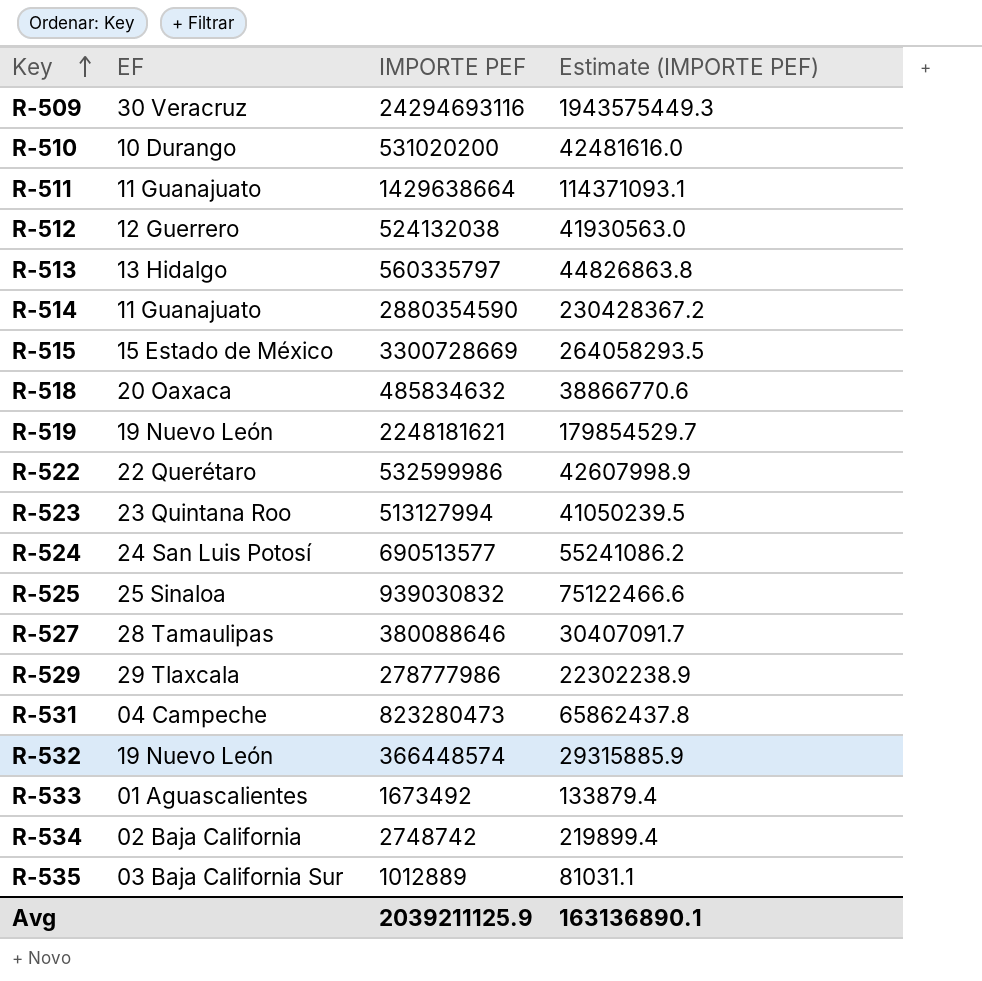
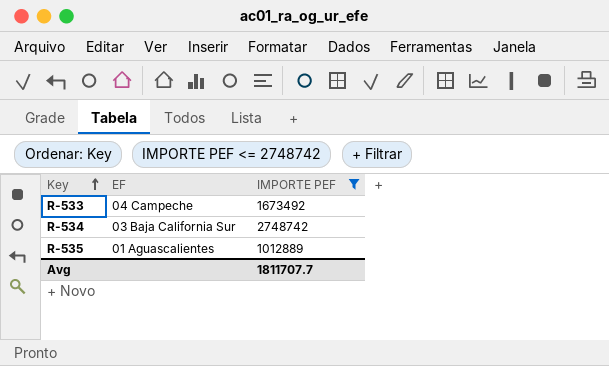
filter: none -> IMPORTE PEF <= 2748742
column Estimate (IMPORTE PEF) | formula: [IMPORTE PEF] * 0.08 -> none
R-533 | EF: 01 Aguascalientes -> 04 Campeche
R-534 | EF: 02 Baja California -> 03 Baja California Sur
R-535 | EF: 03 Baja California Sur -> 01 Aguascalientes
Avg | IMPORTE PEF: 2039211125.9 -> 1811707.7

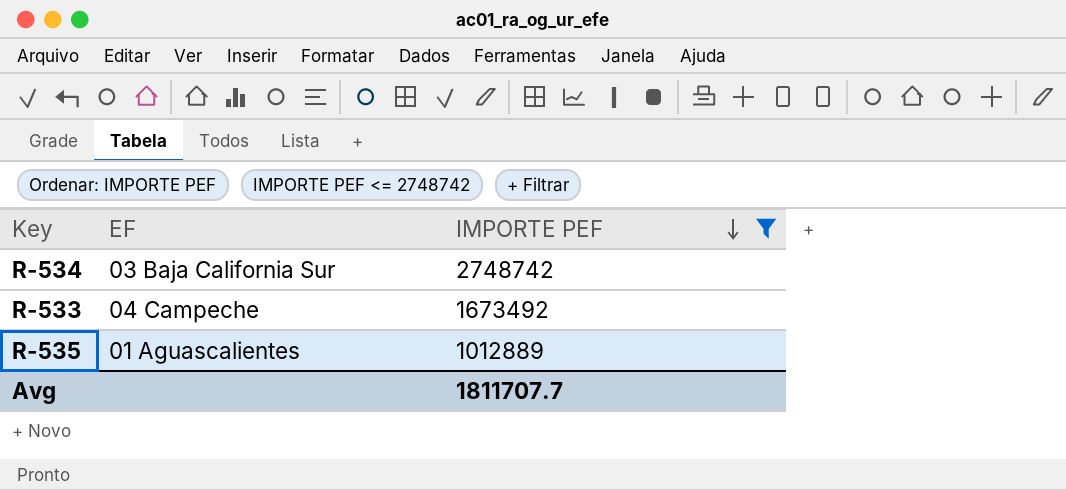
row order: Key ascending -> IMPORTE PEF descending

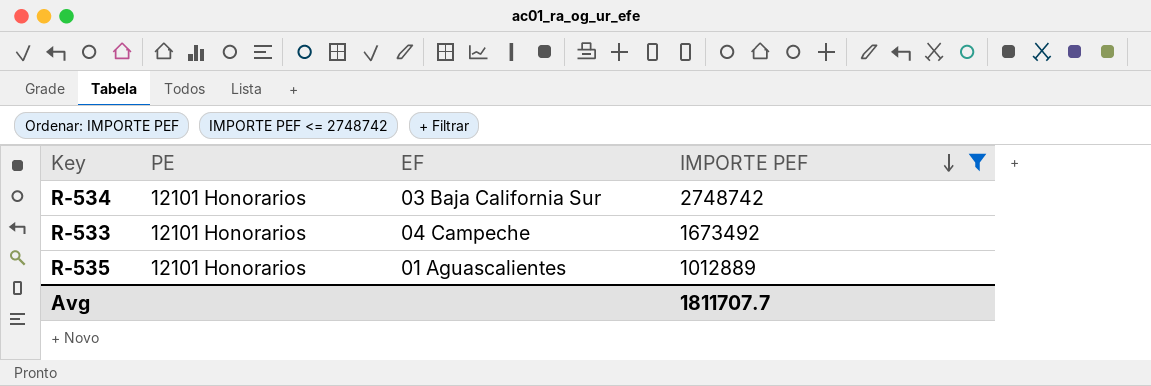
column PE | position: none -> 2

